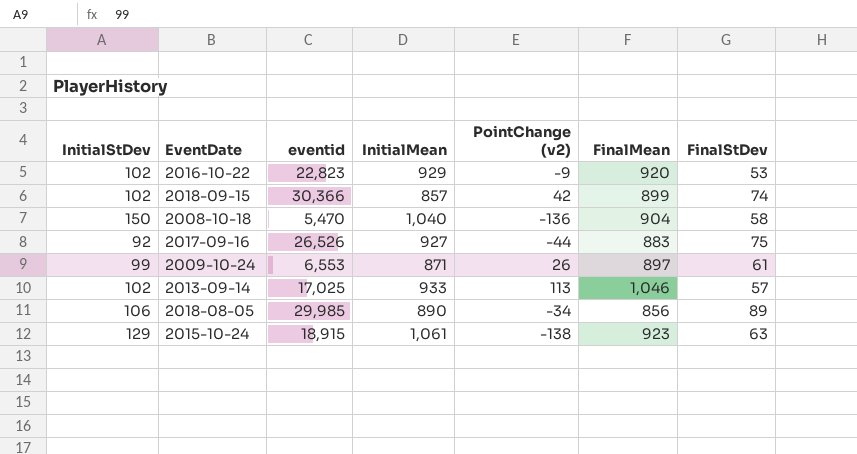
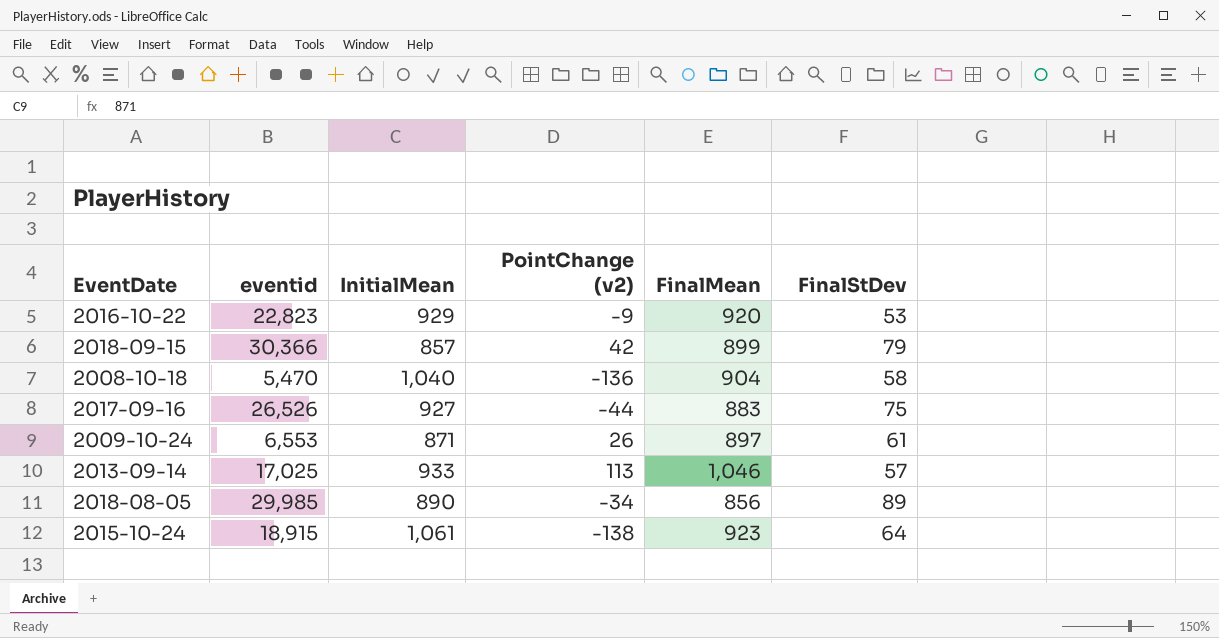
column InitialStDev | position: 1 -> none
2018-09-15 | FinalStDev: 74 -> 79
2015-10-24 | FinalStDev: 63 -> 64

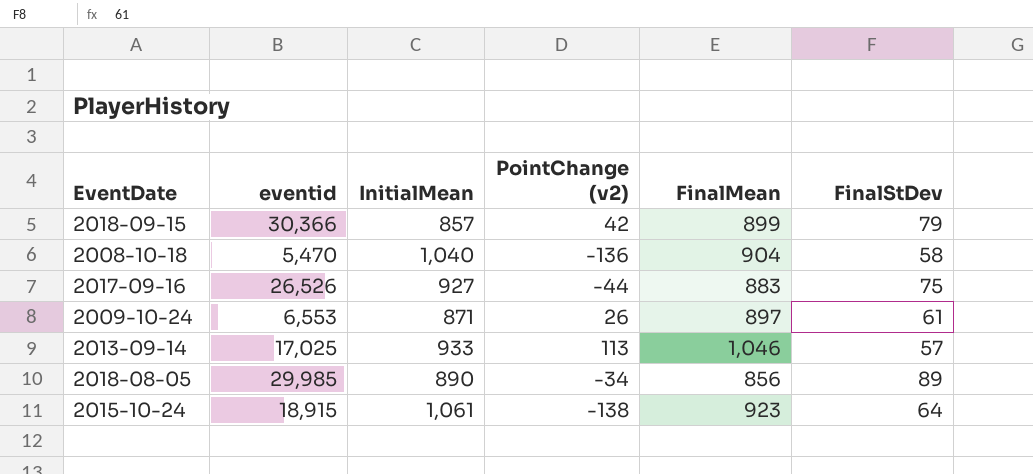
row 2016-10-22: 22,823 | 929 | -9 | 920 | 53 -> none

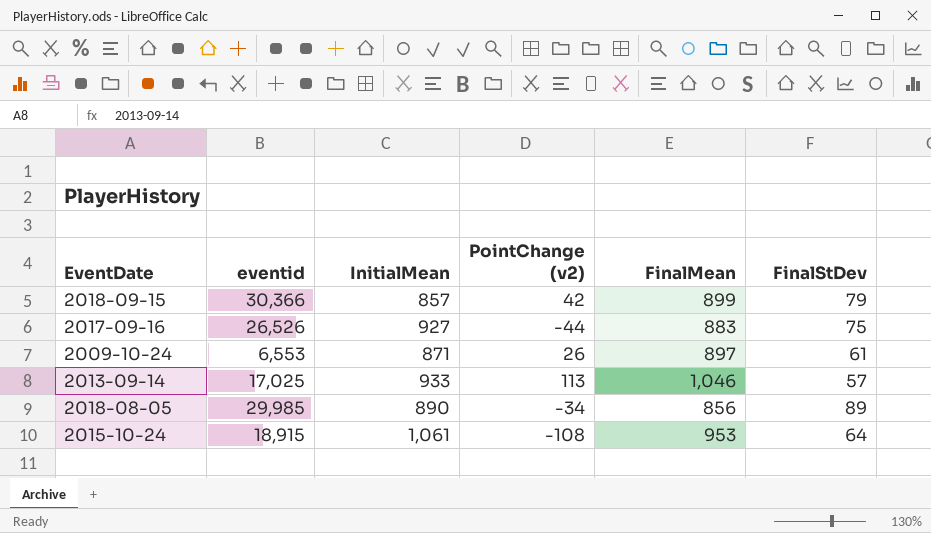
row 2008-10-18: 5,470 | 1,040 | -136 | 904 | 58 -> none
2015-10-24 | PointChange (v2): -138 -> -108
2015-10-24 | FinalMean: 923 -> 953

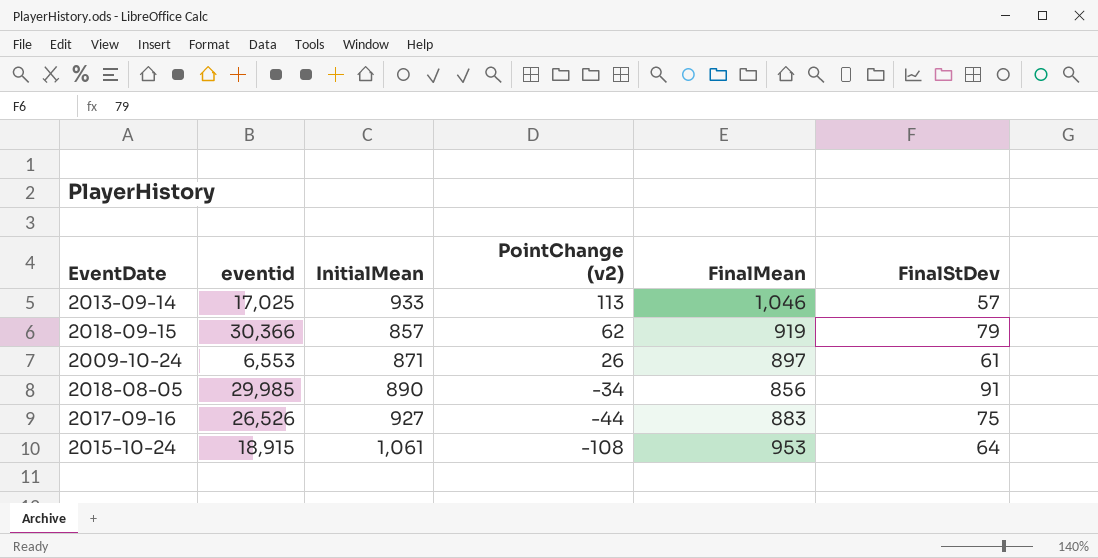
row order: none -> PointChange (v2) descending
2018-09-15 | PointChange (v2): 42 -> 62
2018-09-15 | FinalMean: 899 -> 919
2018-08-05 | FinalStDev: 89 -> 91

